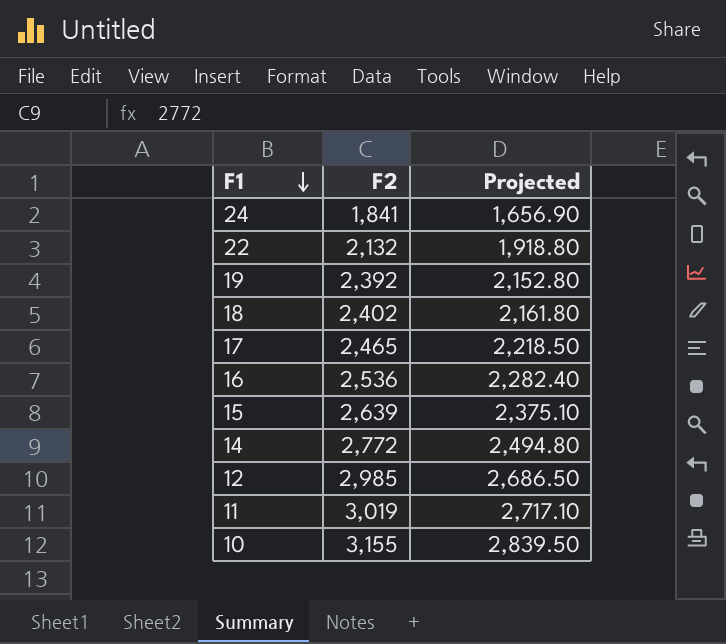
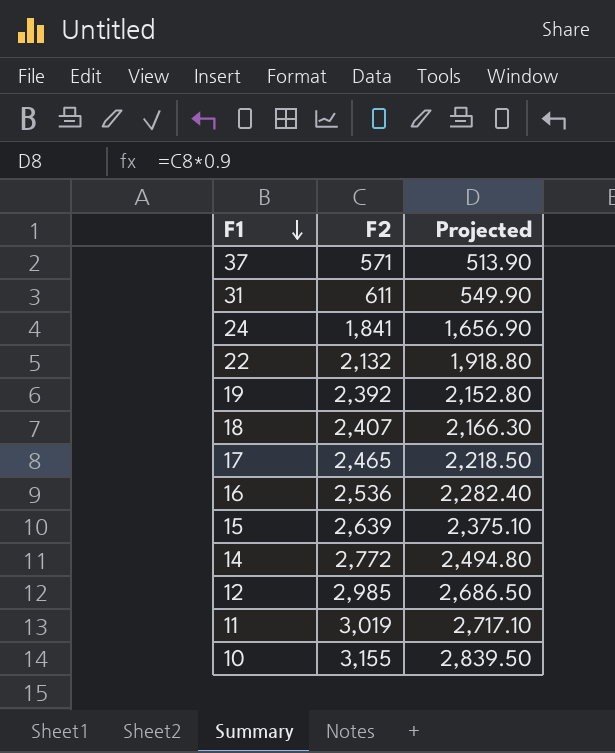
row 37: none -> 571 | 513.90
row 31: none -> 611 | 549.90
18 | F2: 2,402 -> 2,407
18 | Projected: 2,161.80 -> 2,166.30

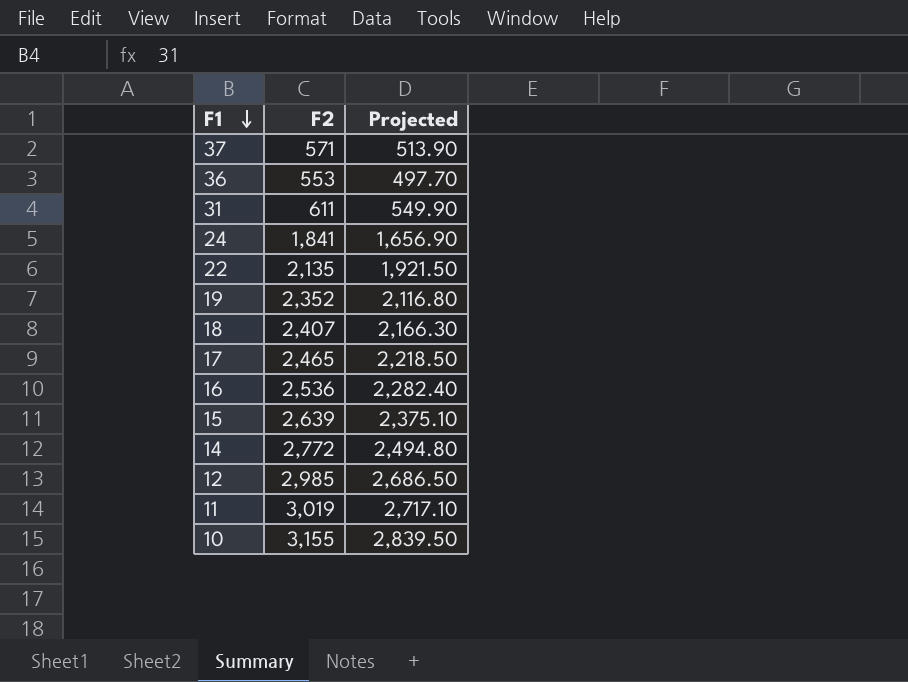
row 36: none -> 553 | 497.70
22 | F2: 2,132 -> 2,135
22 | Projected: 1,918.80 -> 1,921.50
19 | F2: 2,392 -> 2,352
19 | Projected: 2,152.80 -> 2,116.80

